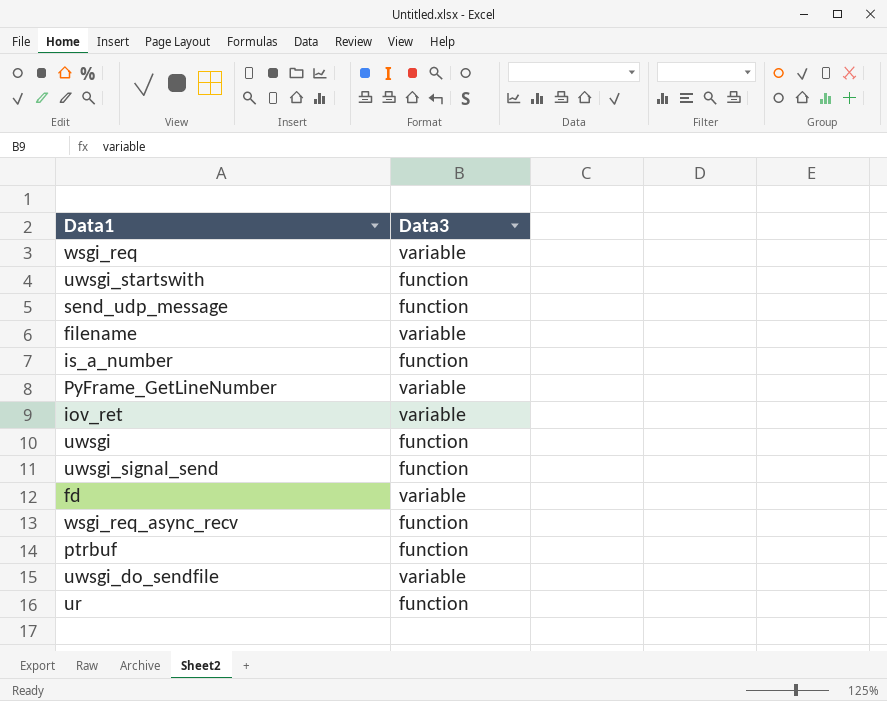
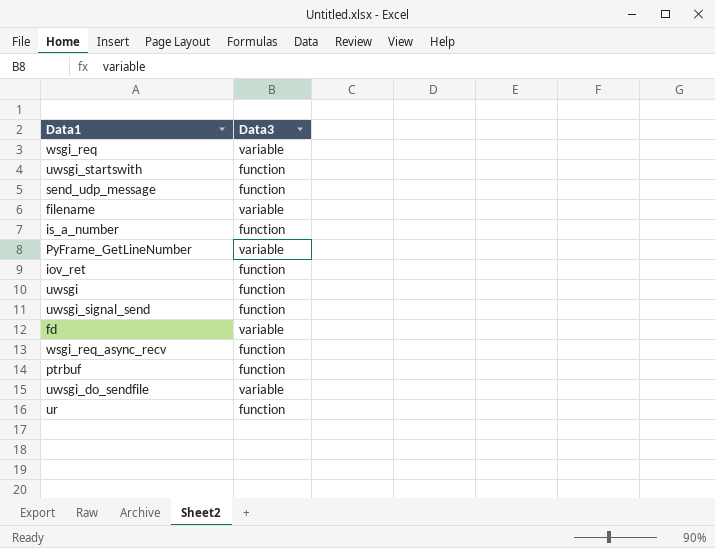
iov_ret | Data3: variable -> function

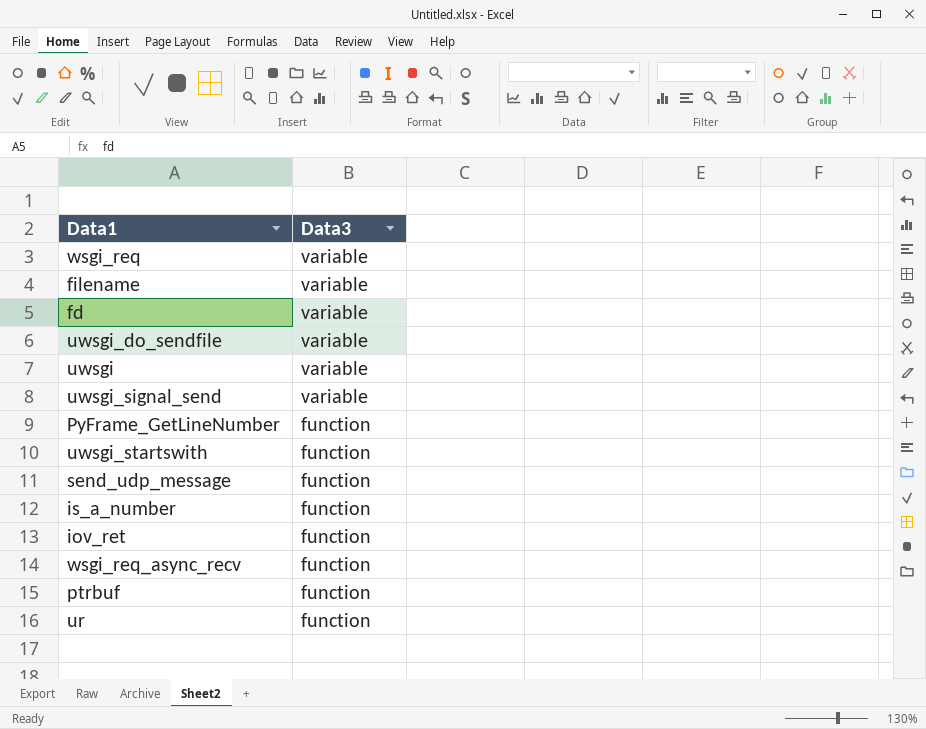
row order: none -> Data3 descending
uwsgi | Data3: function -> variable
uwsgi_signal_send | Data3: function -> variable
PyFrame_GetLineNumber | Data3: variable -> function

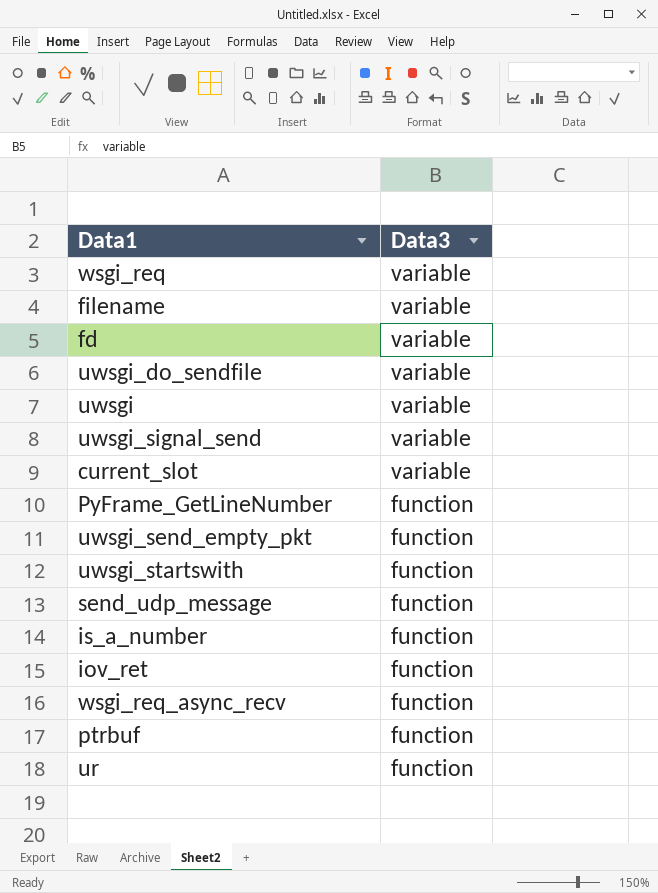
row current_slot: none -> variable
row uwsgi_send_empty_pkt: none -> function

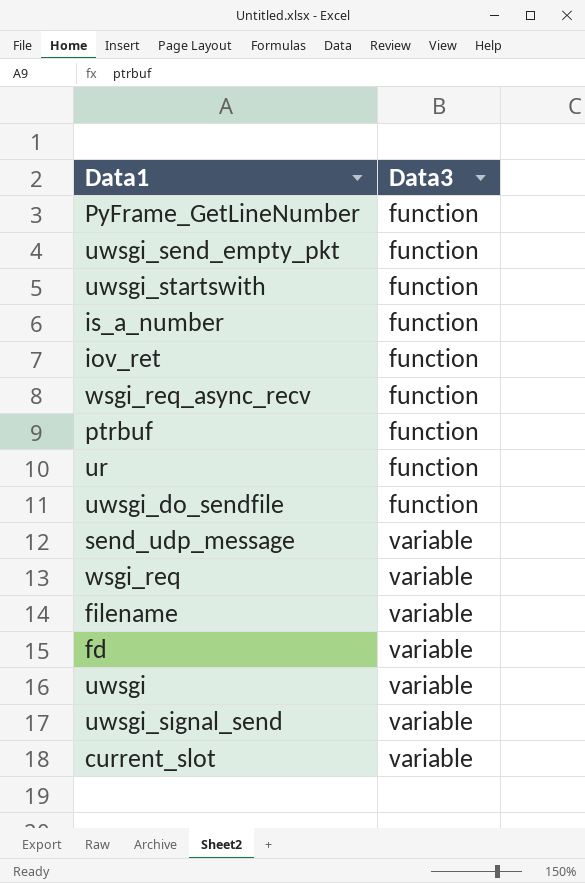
row order: Data3 descending -> Data3 ascending
uwsgi_do_sendfile | Data3: variable -> function
send_udp_message | Data3: function -> variable

